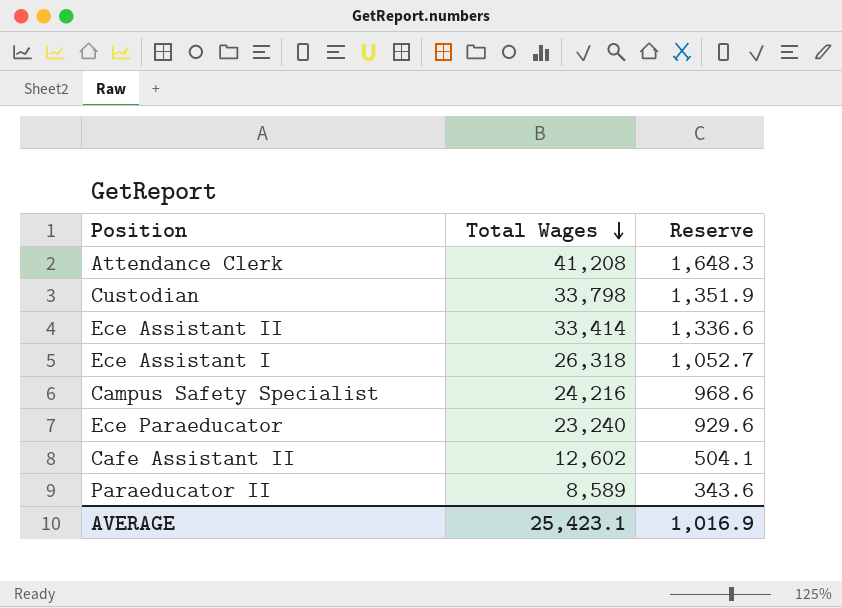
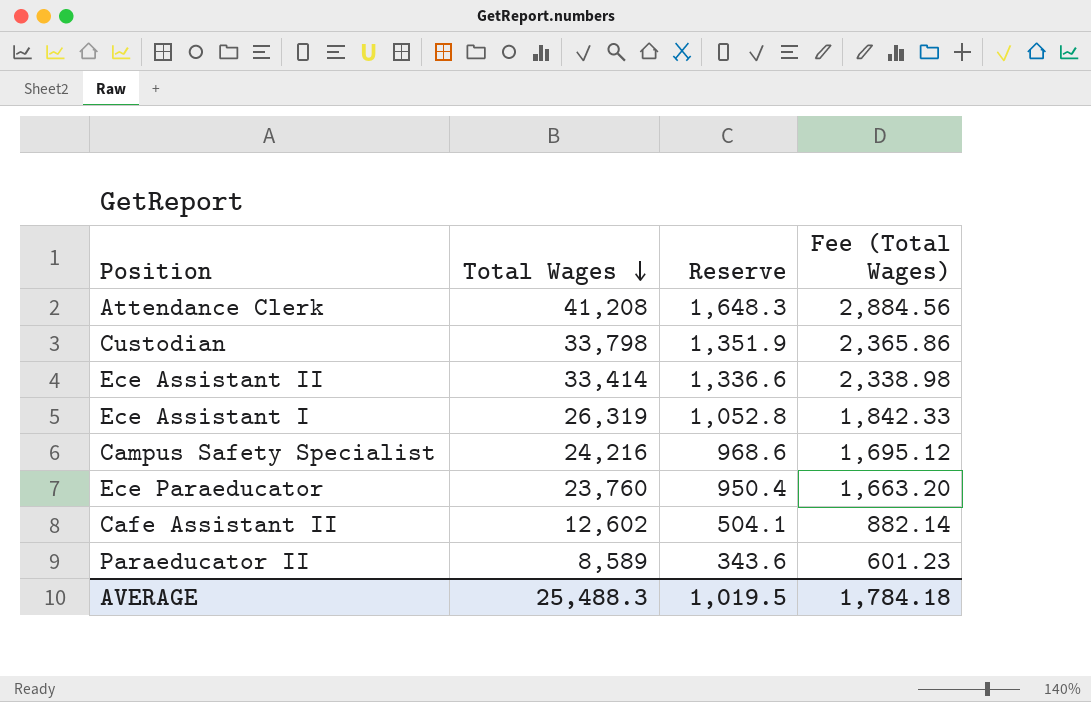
column Fee (Total Wages) | formula: none -> [Total Wages] * 0.07
Ece Assistant I | Total Wages: 26,318 -> 26,319
Ece Assistant I | Reserve: 1,052.7 -> 1,052.8
Ece Paraeducator | Total Wages: 23,240 -> 23,760
Ece Paraeducator | Reserve: 929.6 -> 950.4
AVERAGE | Total Wages: 25,423.1 -> 25,488.3
AVERAGE | Reserve: 1,016.9 -> 1,019.5

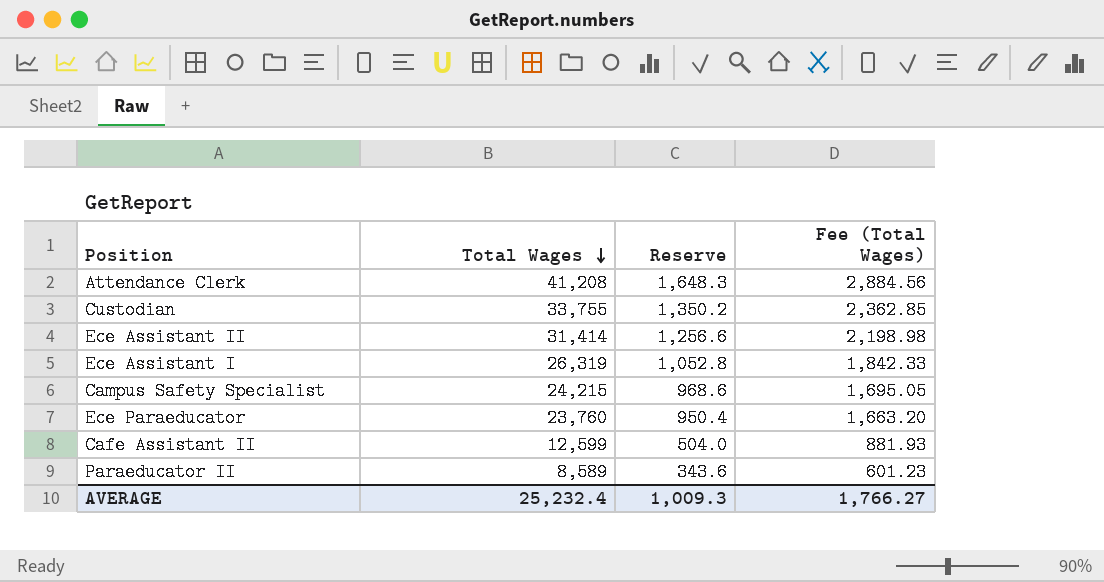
Custodian | Total Wages: 33,798 -> 33,755
Custodian | Reserve: 1,351.9 -> 1,350.2
Custodian | Fee (Total Wages): 2,365.86 -> 2,362.85
Ece Assistant II | Total Wages: 33,414 -> 31,414
Ece Assistant II | Reserve: 1,336.6 -> 1,256.6
Ece Assistant II | Fee (Total Wages): 2,338.98 -> 2,198.98
Campus Safety Specialist | Total Wages: 24,216 -> 24,215
Campus Safety Specialist | Fee (Total Wages): 1,695.12 -> 1,695.05
Cafe Assistant II | Total Wages: 12,602 -> 12,599
Cafe Assistant II | Reserve: 504.1 -> 504.0
Cafe Assistant II | Fee (Total Wages): 882.14 -> 881.93
AVERAGE | Total Wages: 25,488.3 -> 25,232.4
AVERAGE | Reserve: 1,019.5 -> 1,009.3
AVERAGE | Fee (Total Wages): 1,784.18 -> 1,766.27

